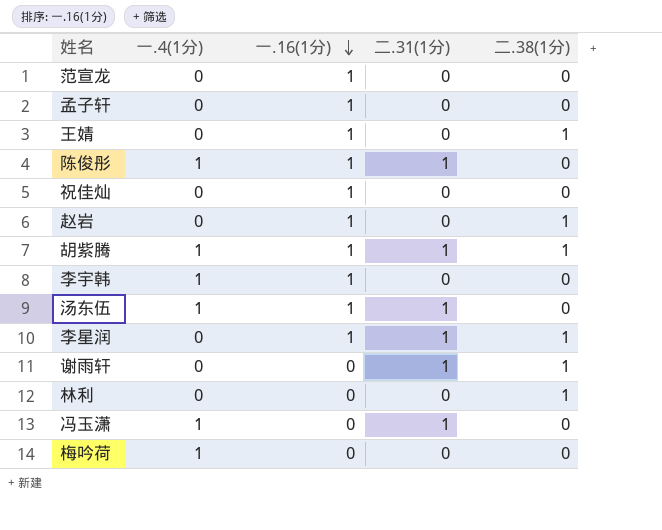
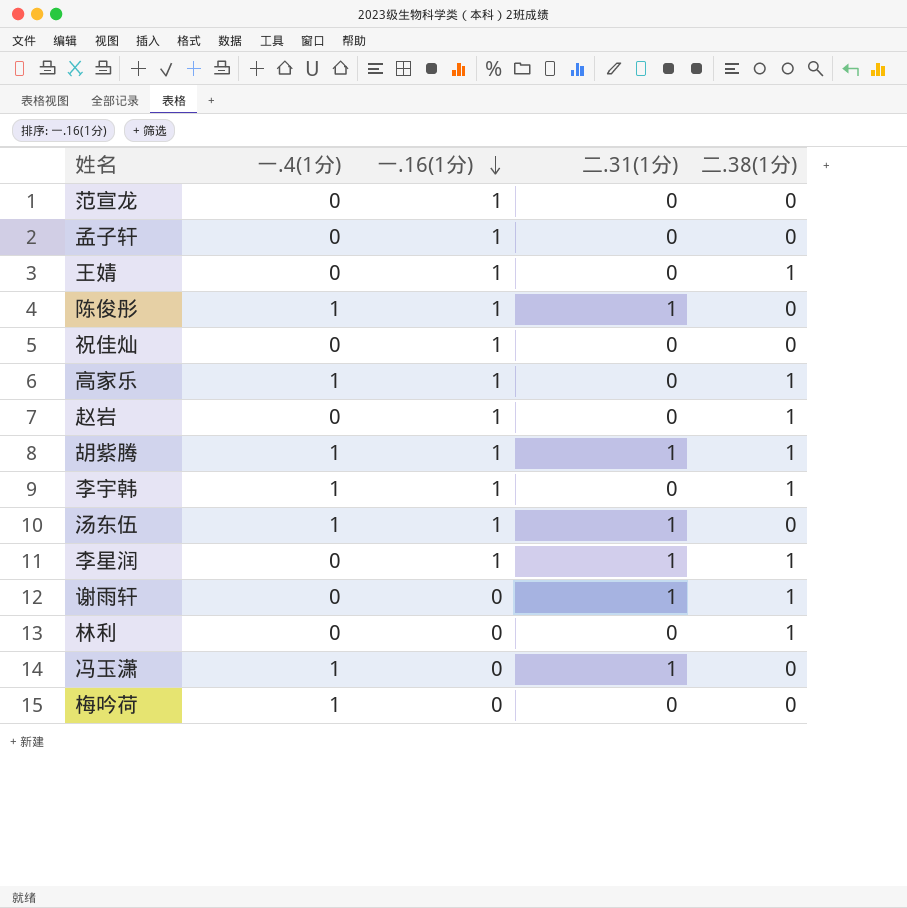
row 高家乐: none -> 1 | 1 | 0 | 1
李宇韩 | 二.38(1分): 0 -> 1

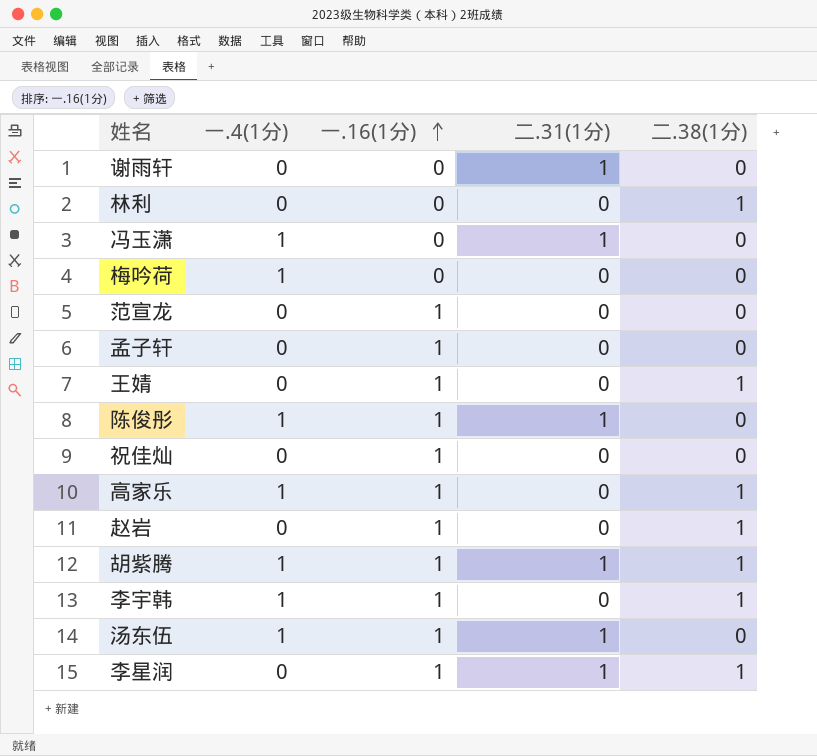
row order: 一.16(1分) descending -> 一.16(1分) ascending
谢雨轩 | 二.38(1分): 1 -> 0

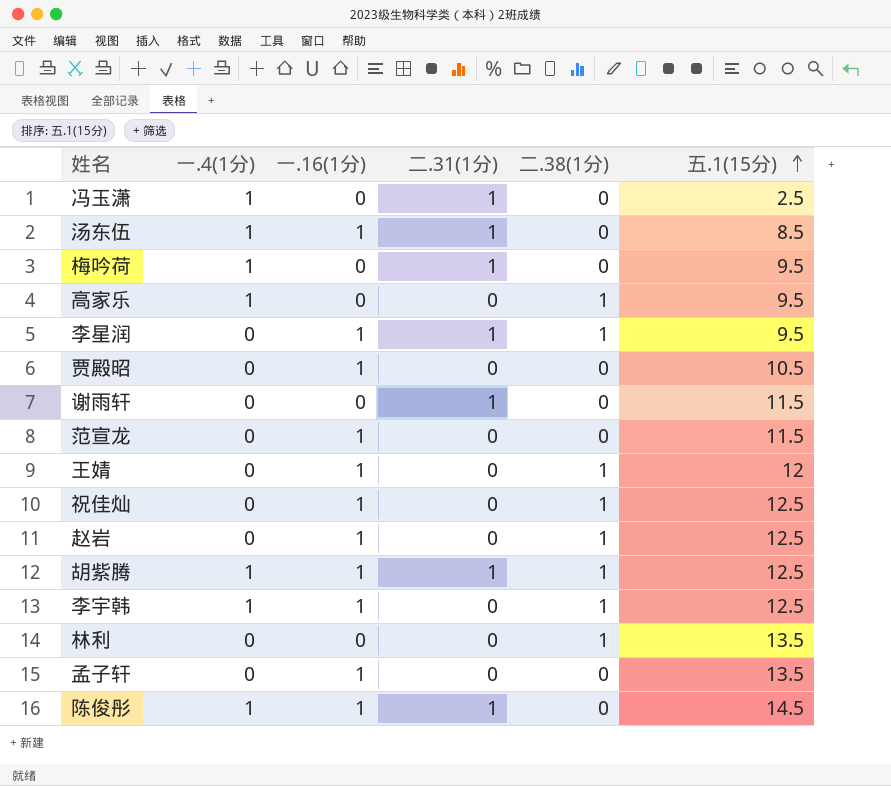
row order: 一.16(1分) ascending -> 五.1(15分) ascending
column 五.1(15分) | position: none -> 6
梅吟荷 | 二.31(1分): 0 -> 1
高家乐 | 一.16(1分): 1 -> 0
row 贾殿昭: none -> 0 | 1 | 0 | 0 | 10.5
祝佳灿 | 二.38(1分): 0 -> 1

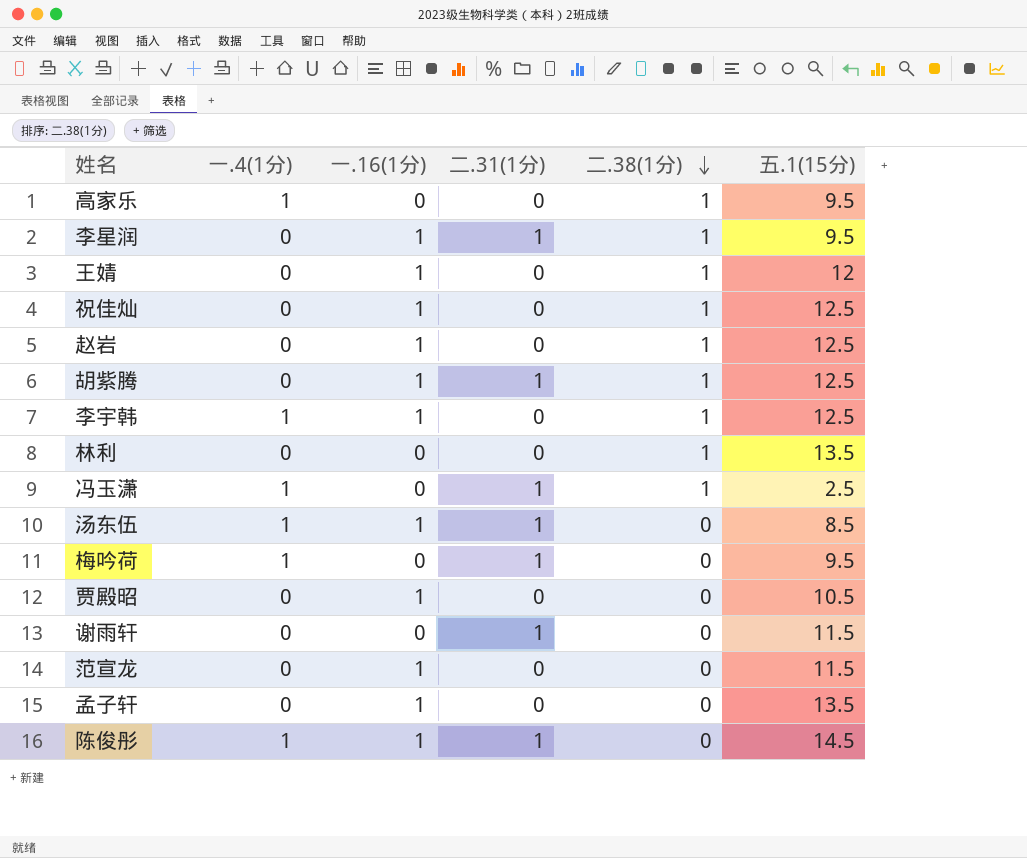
row order: 五.1(15分) ascending -> 二.38(1分) descending
胡紫腾 | 一.4(1分): 1 -> 0
冯玉潇 | 二.38(1分): 0 -> 1

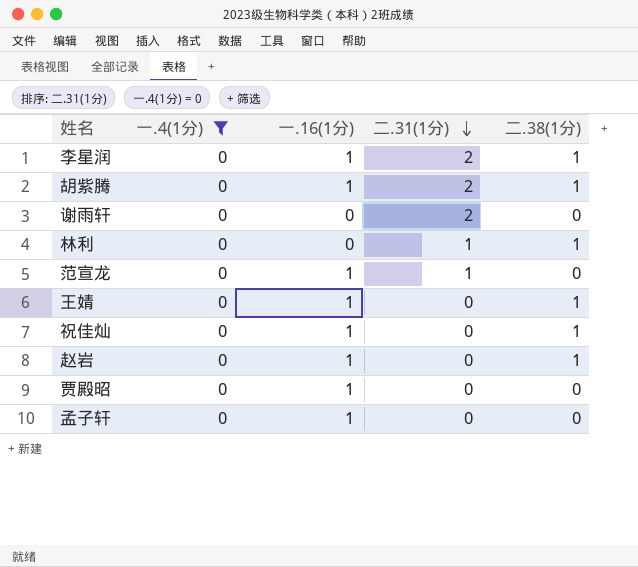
filter: none -> 一.4(1分) = 0
row order: 二.38(1分) descending -> 二.31(1分) descending
column 五.1(15分) | position: 6 -> none
李星润 | 二.31(1分): 1 -> 2
胡紫腾 | 二.31(1分): 1 -> 2
谢雨轩 | 二.31(1分): 1 -> 2
林利 | 二.31(1分): 0 -> 1
范宣龙 | 二.31(1分): 0 -> 1

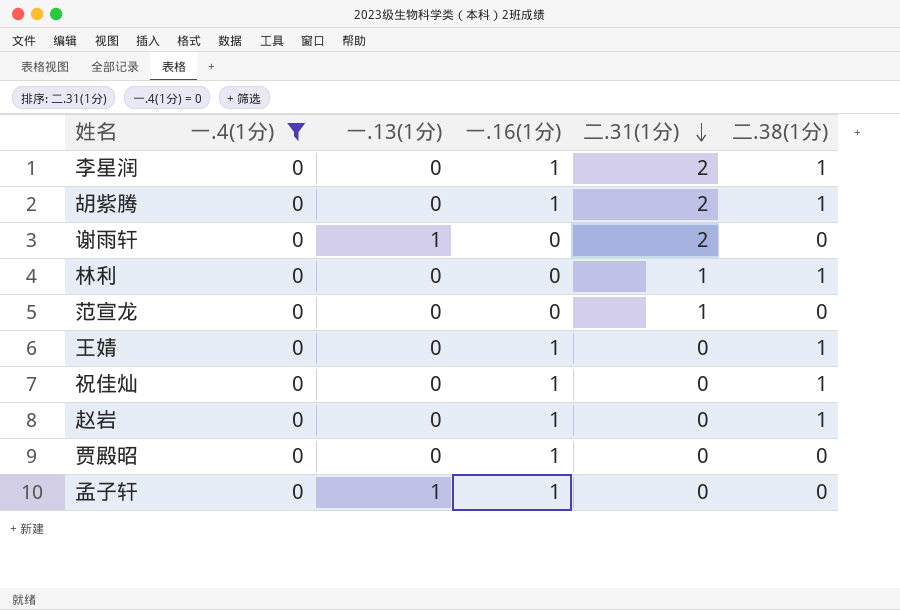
column 一.13(1分) | position: none -> 3
范宣龙 | 一.16(1分): 1 -> 0

